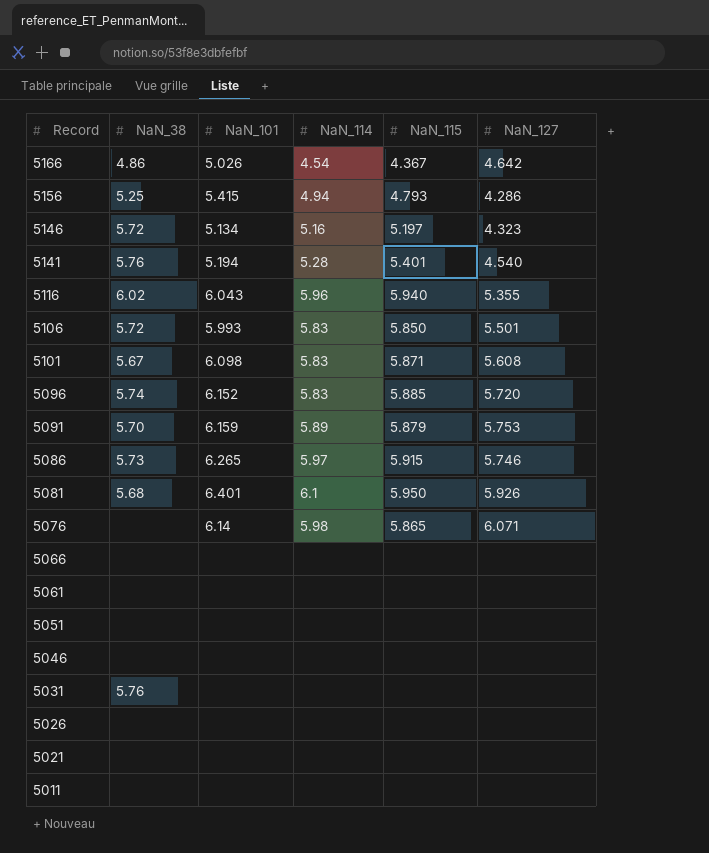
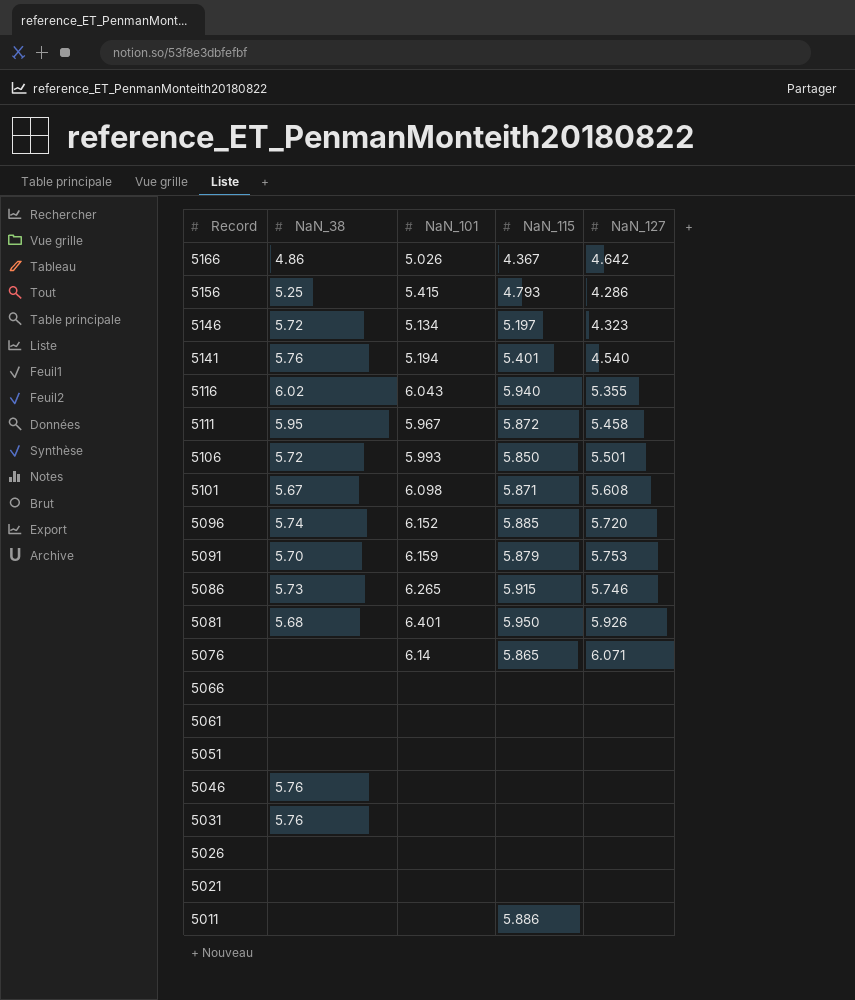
column NaN_114 | position: 4 -> none
row 5111: none -> 5.95 | 5.967 | 5.872 | 5.458
5046 | NaN_38: none -> 5.76
5011 | NaN_115: none -> 5.886

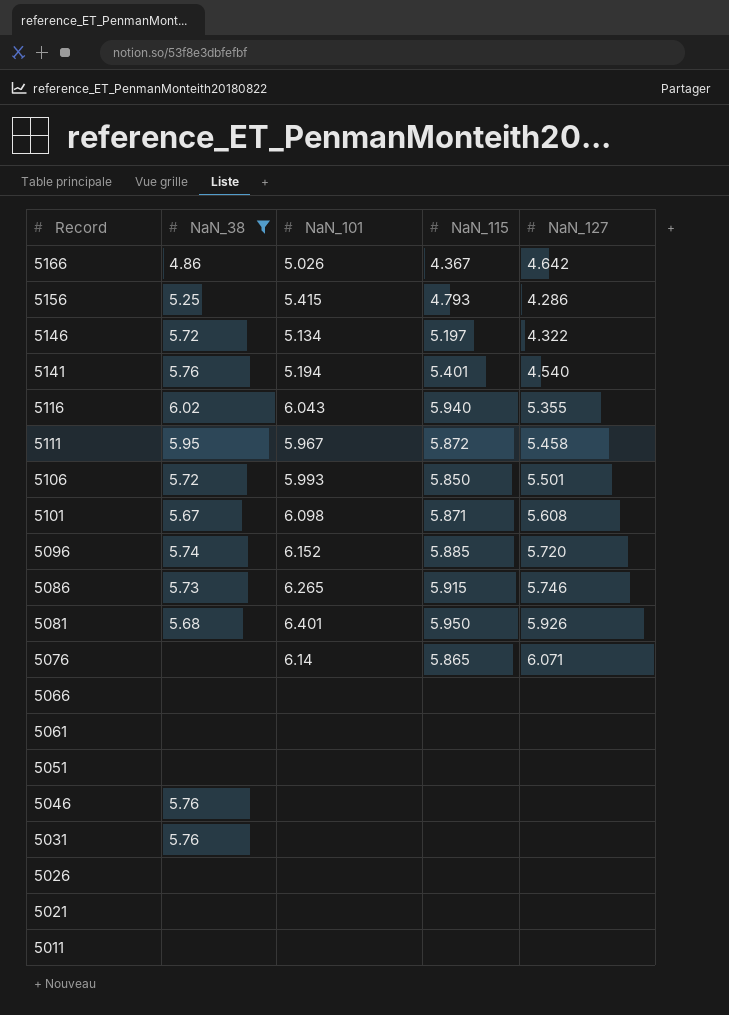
filter: none -> NaN_38 != 5.70
5146 | NaN_127: 4.323 -> 4.322
5011 | NaN_115: 5.886 -> none

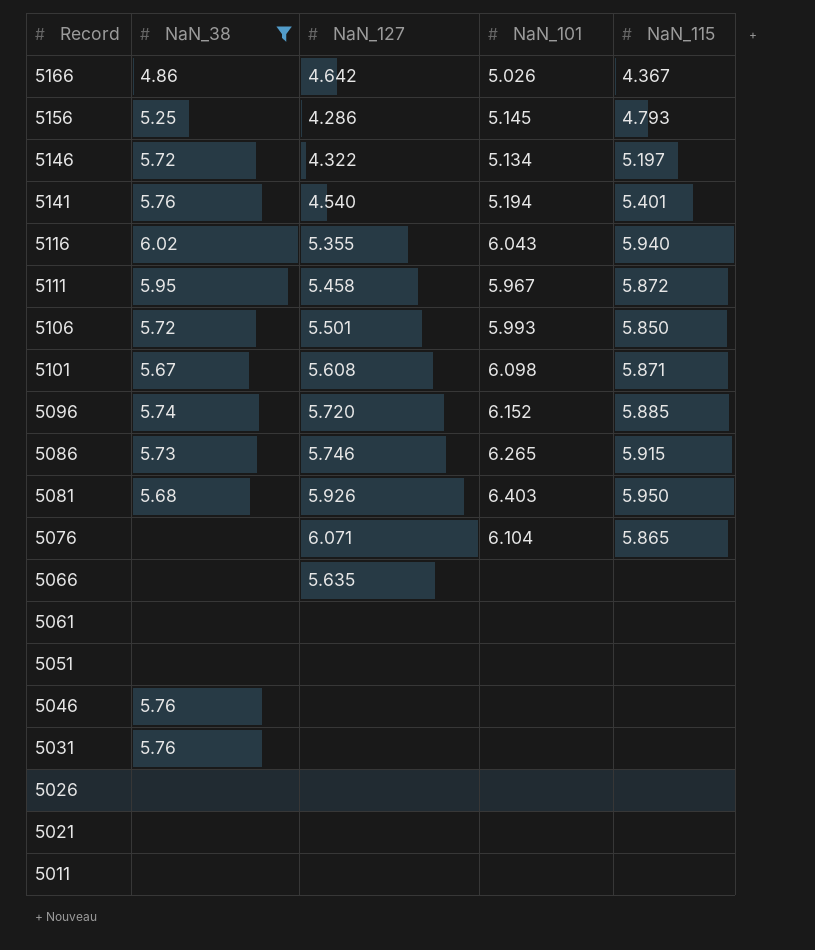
column NaN_127 | position: 5 -> 3
5156 | NaN_101: 5.415 -> 5.145
5081 | NaN_101: 6.401 -> 6.403
5076 | NaN_101: 6.14 -> 6.104
5066 | NaN_127: none -> 5.635

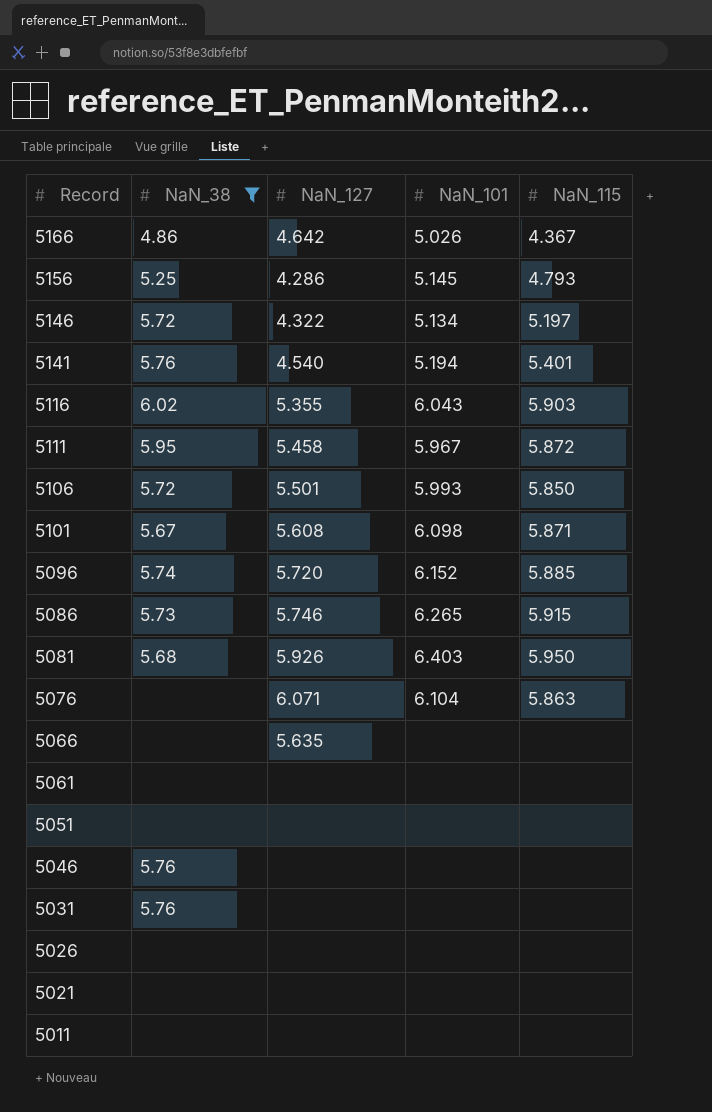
5116 | NaN_115: 5.940 -> 5.903
5076 | NaN_115: 5.865 -> 5.863

